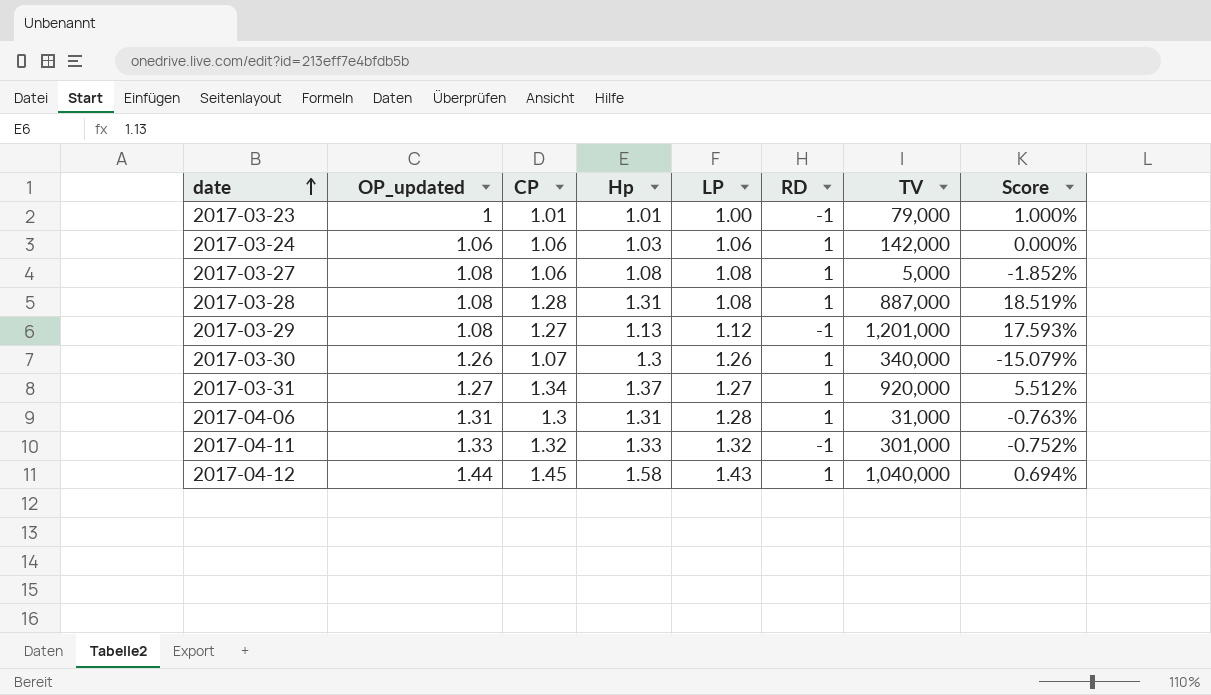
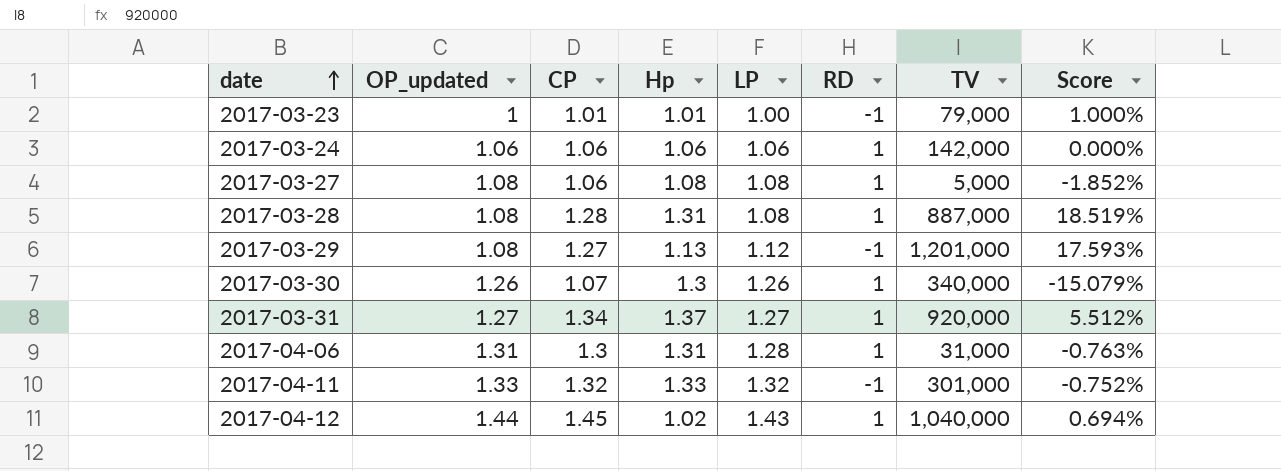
2017-03-24 | Hp: 1.03 -> 1.06
2017-04-12 | Hp: 1.58 -> 1.02

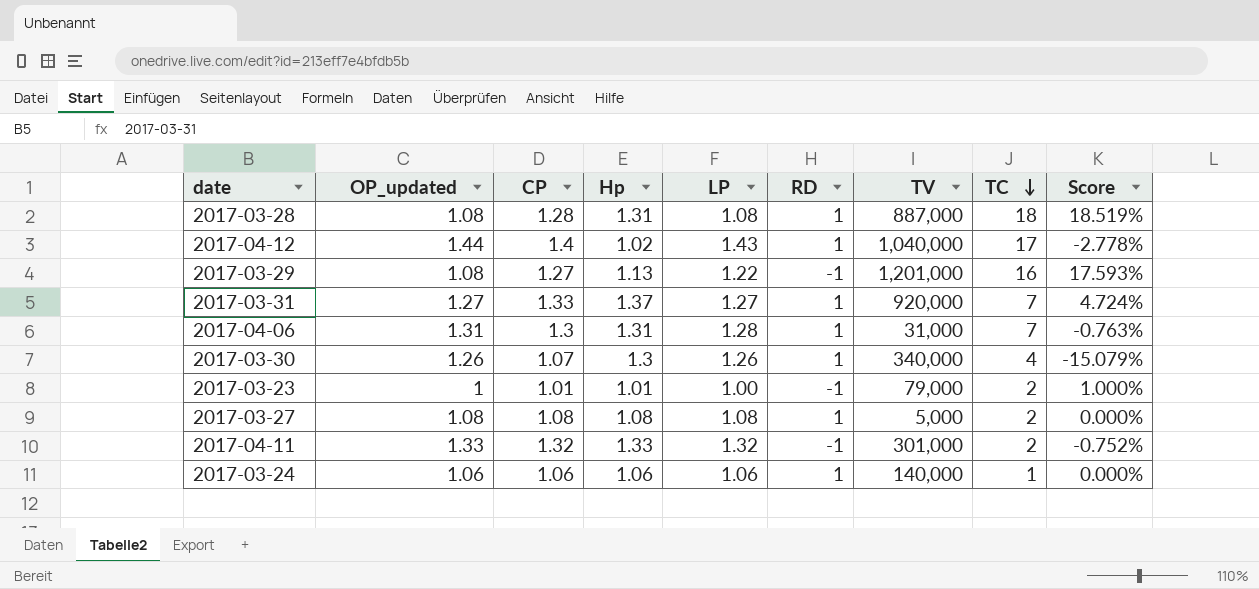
row order: date ascending -> TC descending
column TC | position: none -> 8
2017-04-12 | CP: 1.45 -> 1.4
2017-04-12 | Score: 0.694% -> -2.778%
2017-03-29 | LP: 1.12 -> 1.22
2017-03-31 | CP: 1.34 -> 1.33
2017-03-31 | Score: 5.512% -> 4.724%
2017-03-27 | CP: 1.06 -> 1.08
2017-03-27 | Score: -1.852% -> 0.000%
2017-03-24 | TV: 142,000 -> 140,000

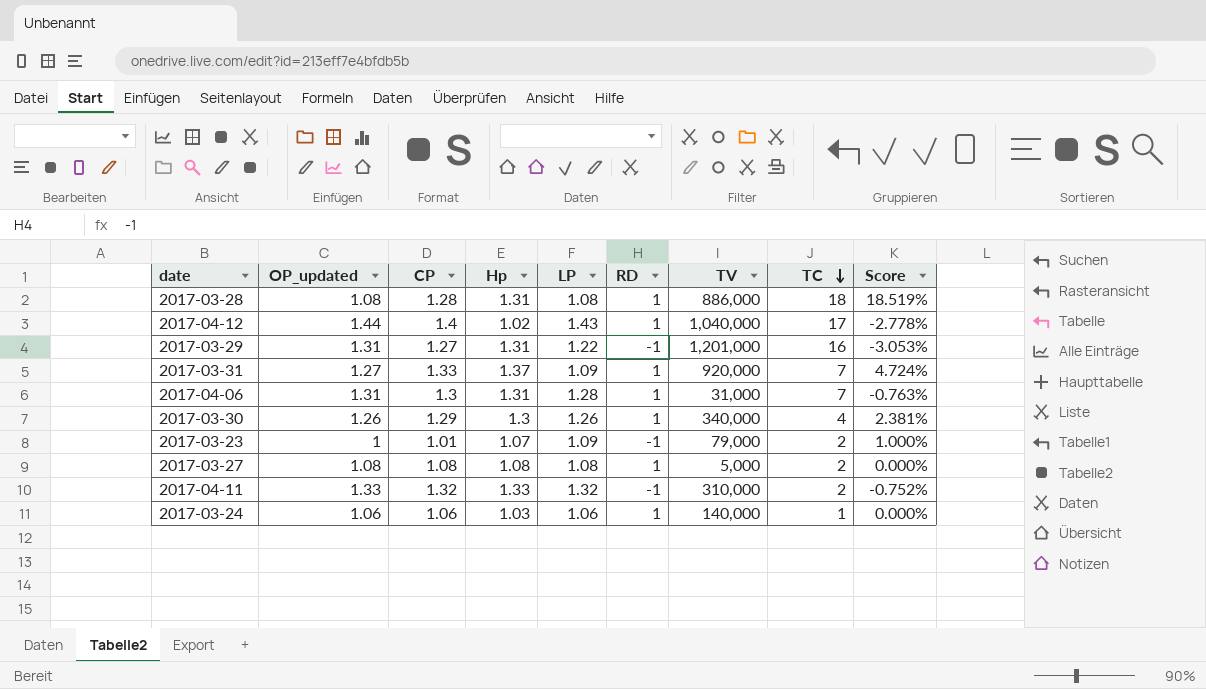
2017-03-28 | TV: 887,000 -> 886,000
2017-03-29 | OP_updated: 1.08 -> 1.31
2017-03-29 | Hp: 1.13 -> 1.31
2017-03-29 | Score: 17.593% -> -3.053%
2017-03-31 | LP: 1.27 -> 1.09
2017-03-30 | CP: 1.07 -> 1.29
2017-03-30 | Score: -15.079% -> 2.381%
2017-03-23 | Hp: 1.01 -> 1.07
2017-03-23 | LP: 1.00 -> 1.09
2017-04-11 | TV: 301,000 -> 310,000
2017-03-24 | Hp: 1.06 -> 1.03

